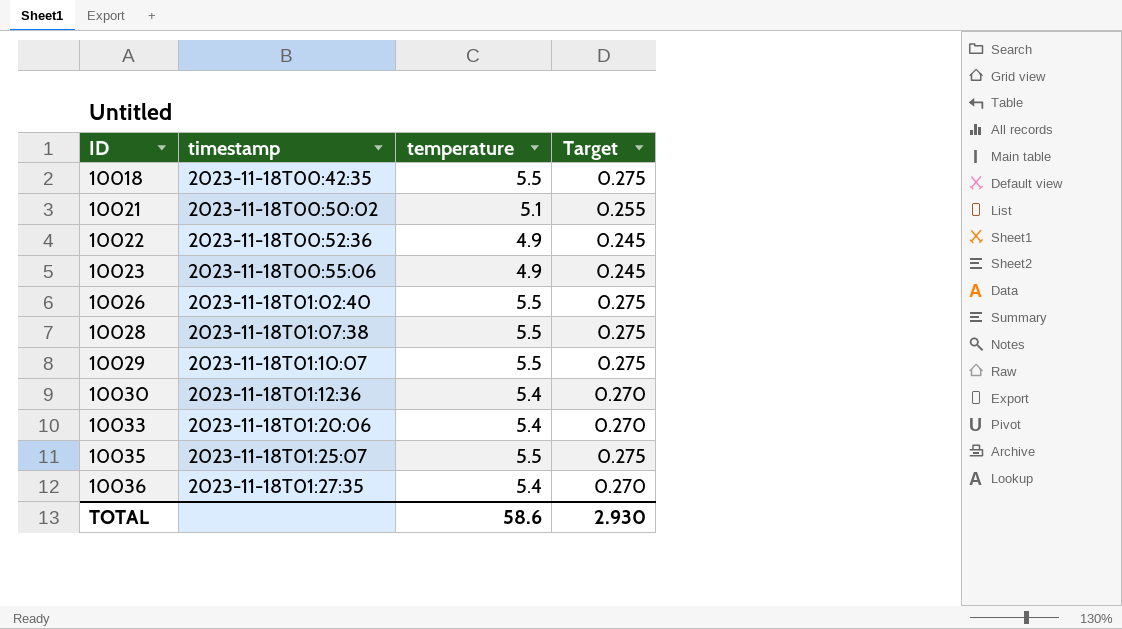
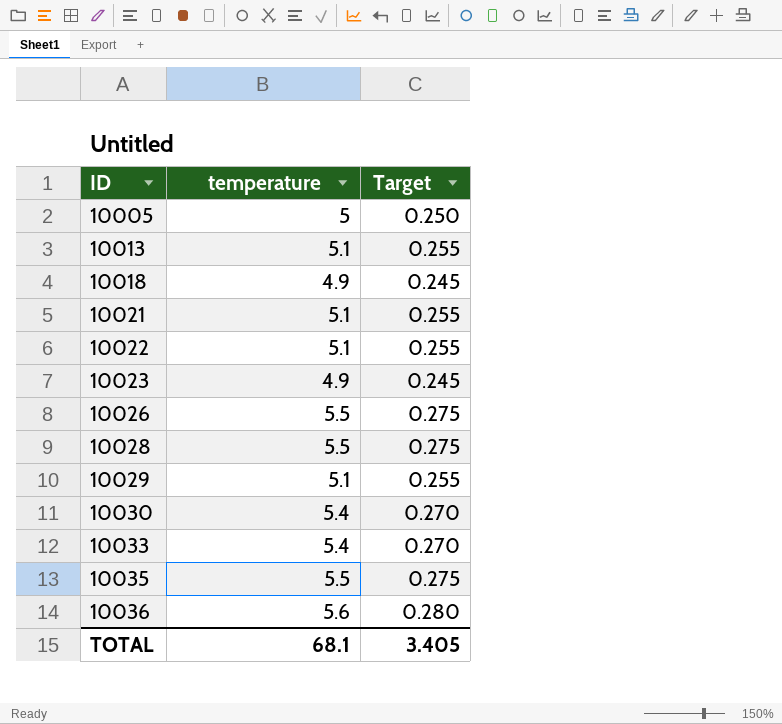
column timestamp | position: 2 -> none
row 10005: none -> 5 | 0.250
row 10013: none -> 5.1 | 0.255
10018 | temperature: 5.5 -> 4.9
10018 | Target: 0.275 -> 0.245
10022 | temperature: 4.9 -> 5.1
10022 | Target: 0.245 -> 0.255
10029 | temperature: 5.5 -> 5.1
10029 | Target: 0.275 -> 0.255
10036 | temperature: 5.4 -> 5.6
10036 | Target: 0.270 -> 0.280
TOTAL | temperature: 58.6 -> 68.1
TOTAL | Target: 2.930 -> 3.405

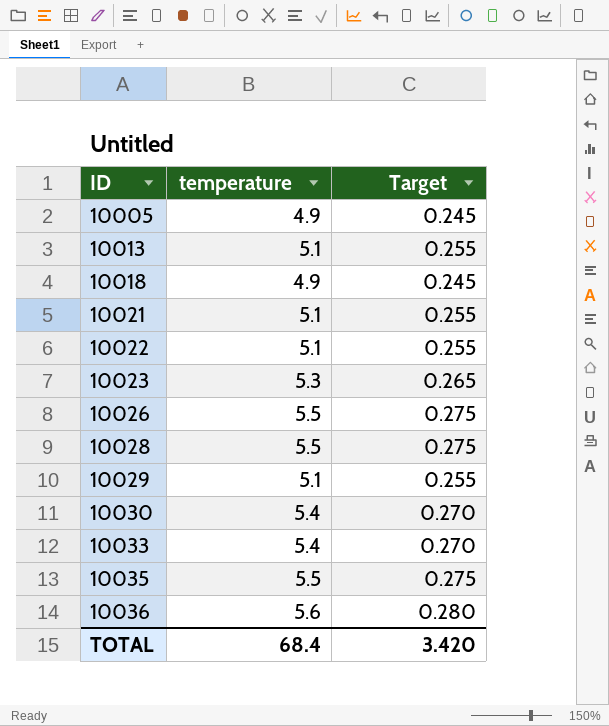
10005 | temperature: 5 -> 4.9
10005 | Target: 0.250 -> 0.245
10023 | temperature: 4.9 -> 5.3
10023 | Target: 0.245 -> 0.265
TOTAL | temperature: 68.1 -> 68.4
TOTAL | Target: 3.405 -> 3.420

